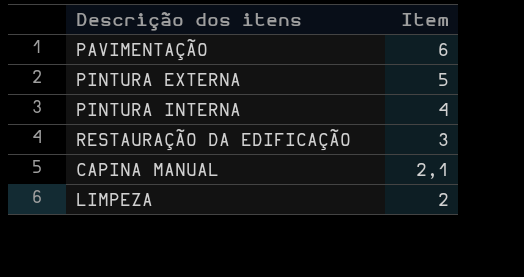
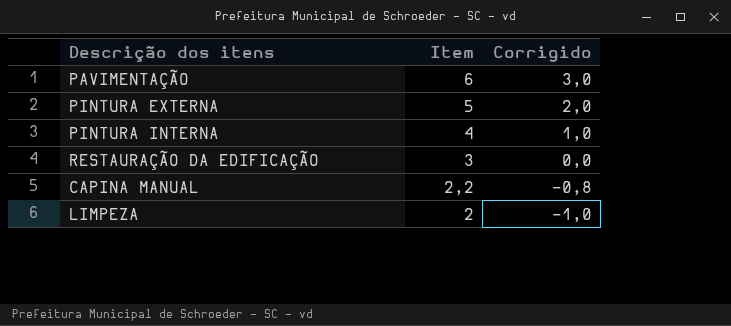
column Corrigido | formula: none -> [Item] - 3
CAPINA MANUAL | Item: 2,1 -> 2,2

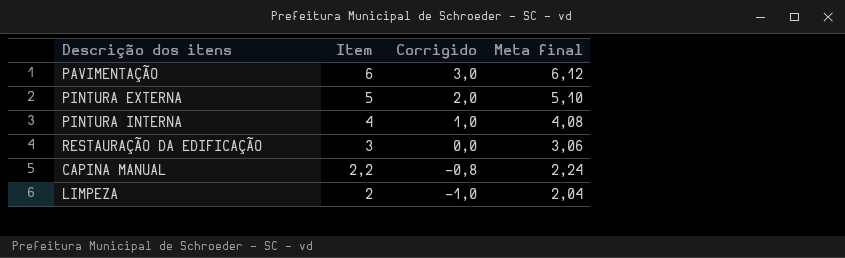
column Meta final | formula: none -> [Item] * 1,02

